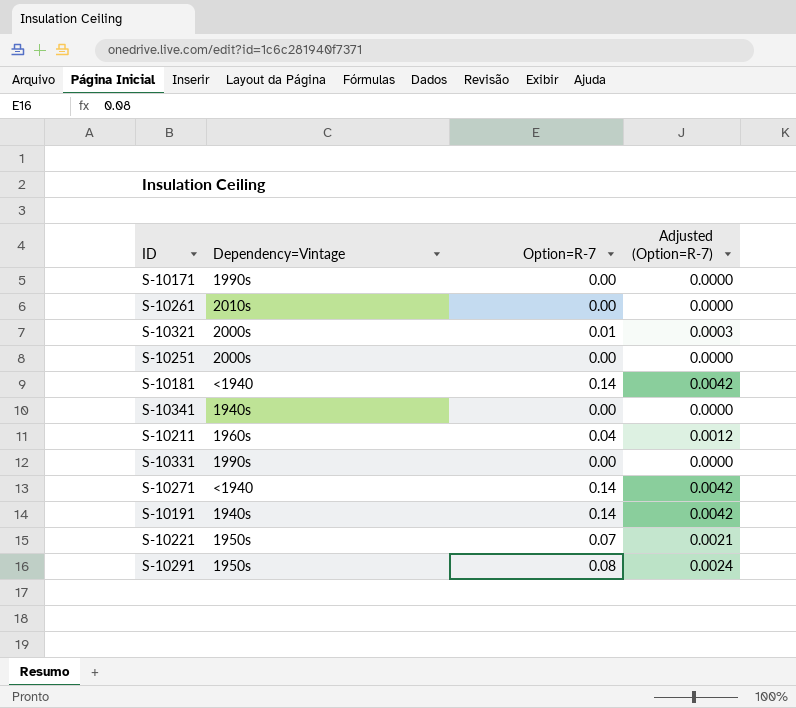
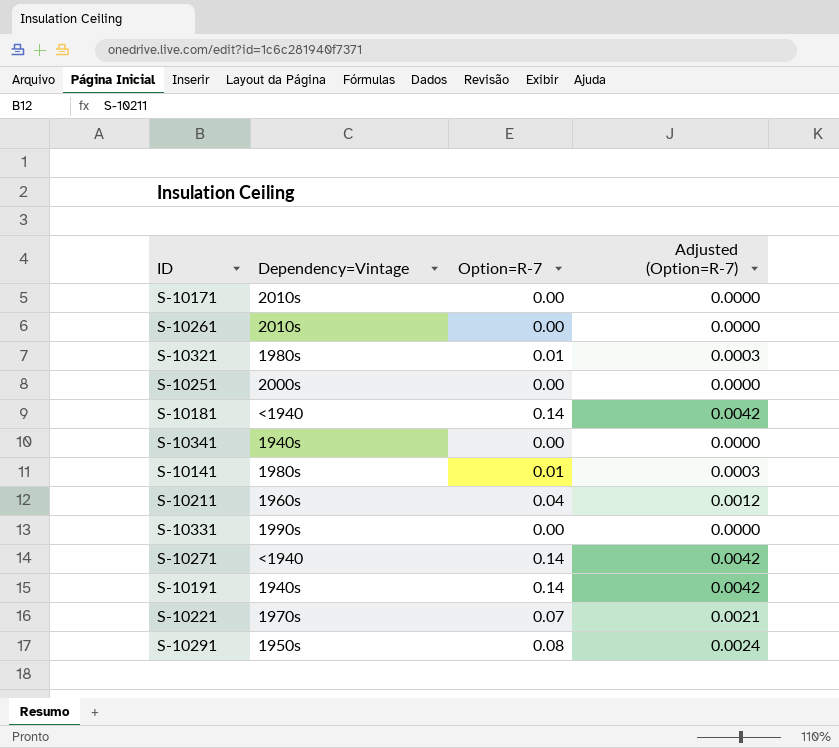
S-10171 | Dependency=Vintage: 1990s -> 2010s
S-10321 | Dependency=Vintage: 2000s -> 1980s
row S-10141: none -> 1980s | 0.01 | 0.0003
S-10221 | Dependency=Vintage: 1950s -> 1970s

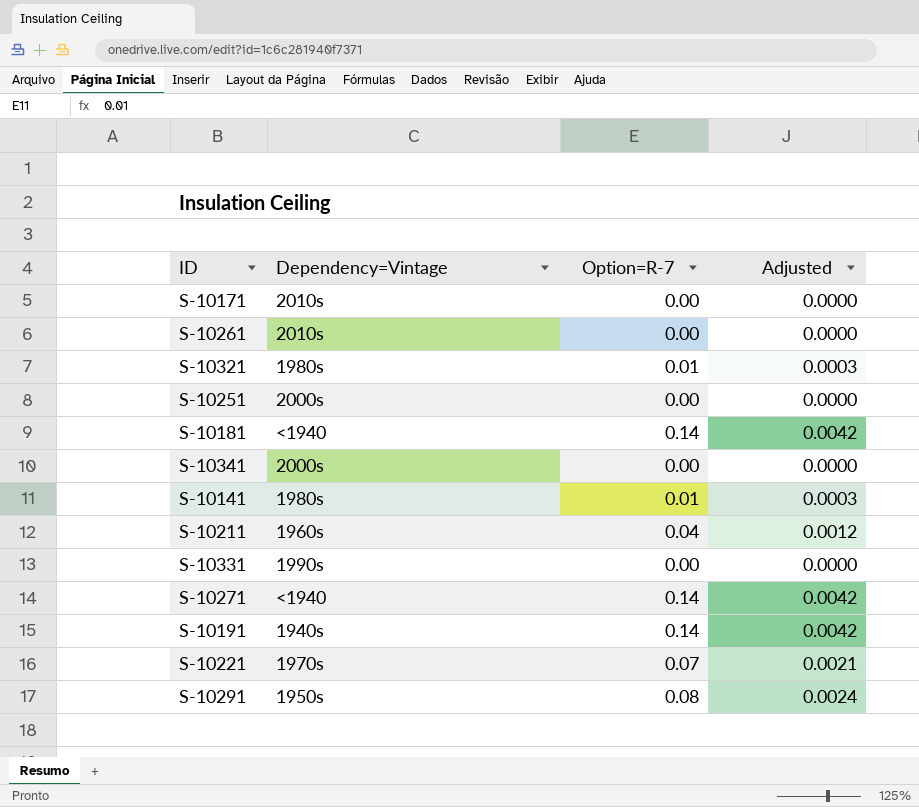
column name: Adjusted (Option=R-7) -> Adjusted
S-10341 | Dependency=Vintage: 1940s -> 2000s

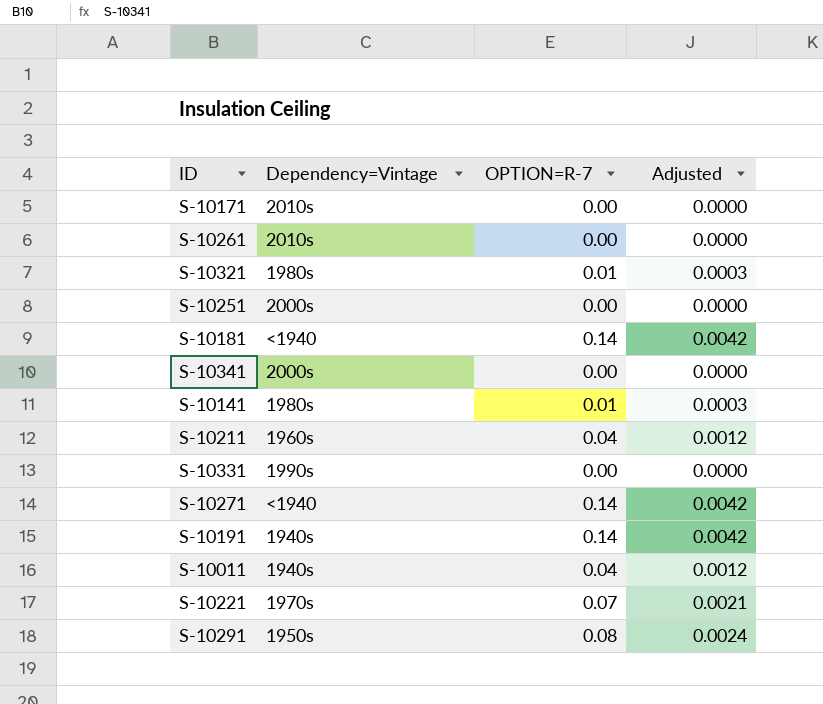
column name: Option=R-7 -> OPTION=R-7
row S-10011: none -> 1940s | 0.04 | 0.0012

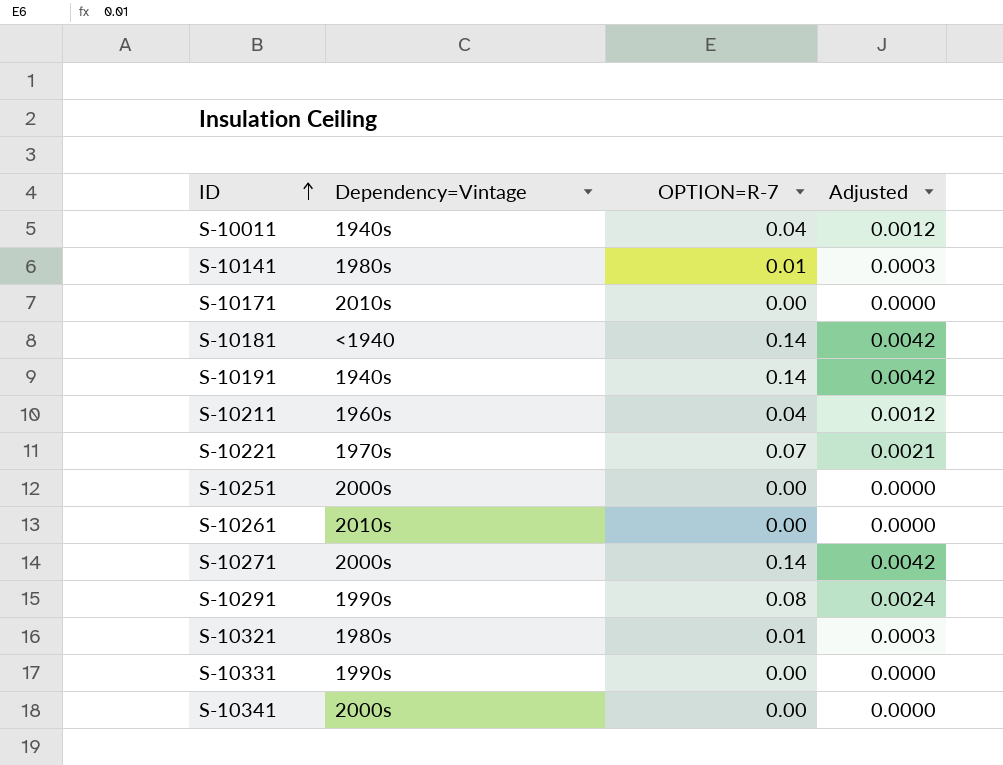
row order: none -> ID ascending
S-10271 | Dependency=Vintage: <1940 -> 2000s
S-10291 | Dependency=Vintage: 1950s -> 1990s

